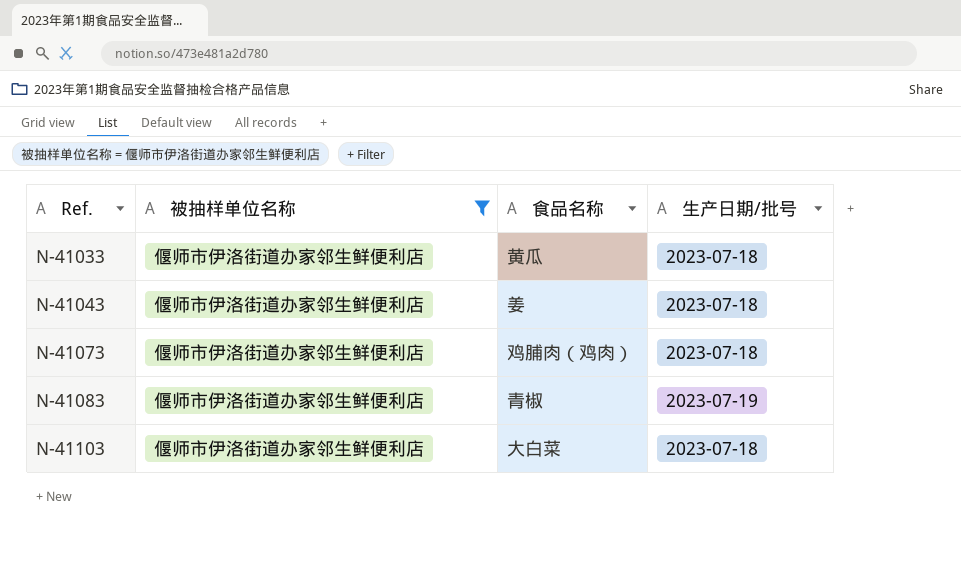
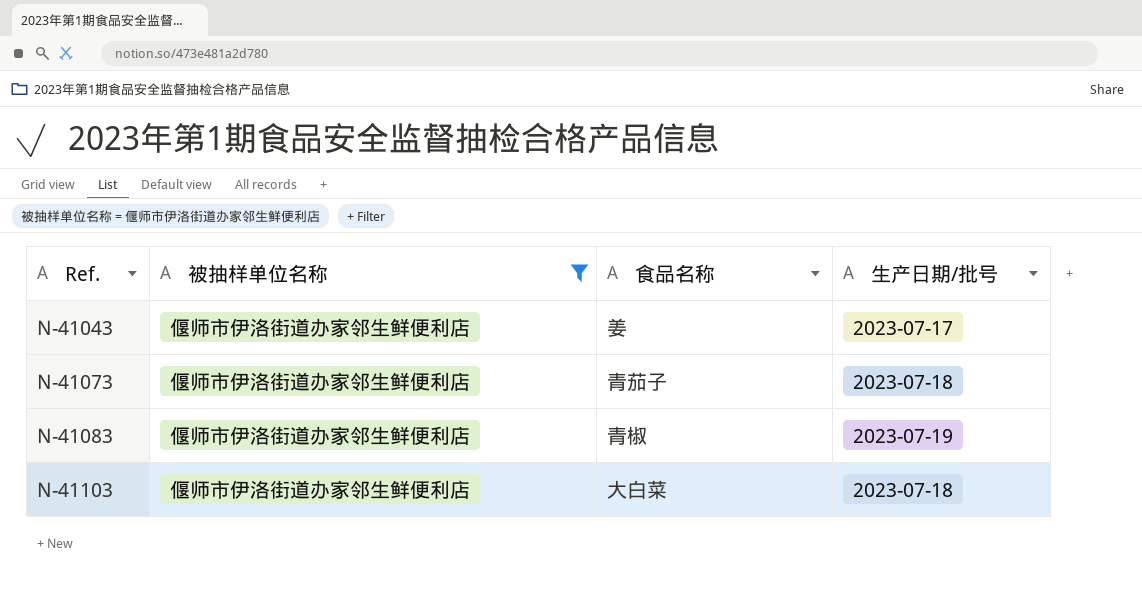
row N-41033: 偃师市伊洛街道办家邻生鲜便利店 | 黄瓜 | 2023-07-18 -> none
N-41043 | 生产日期/批号: 2023-07-18 -> 2023-07-17
N-41073 | 食品名称: 鸡脯肉（鸡肉） -> 青茄子

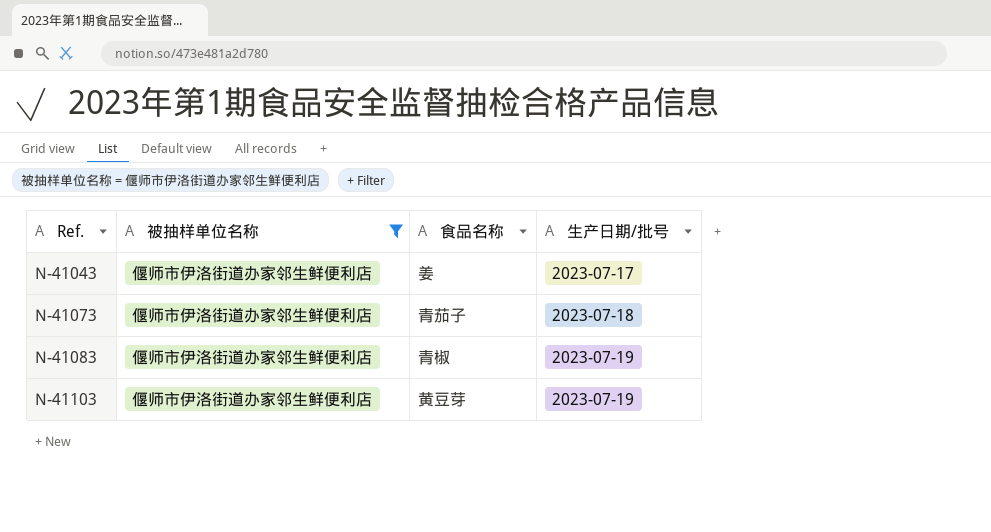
N-41103 | 食品名称: 大白菜 -> 黄豆芽
N-41103 | 生产日期/批号: 2023-07-18 -> 2023-07-19

